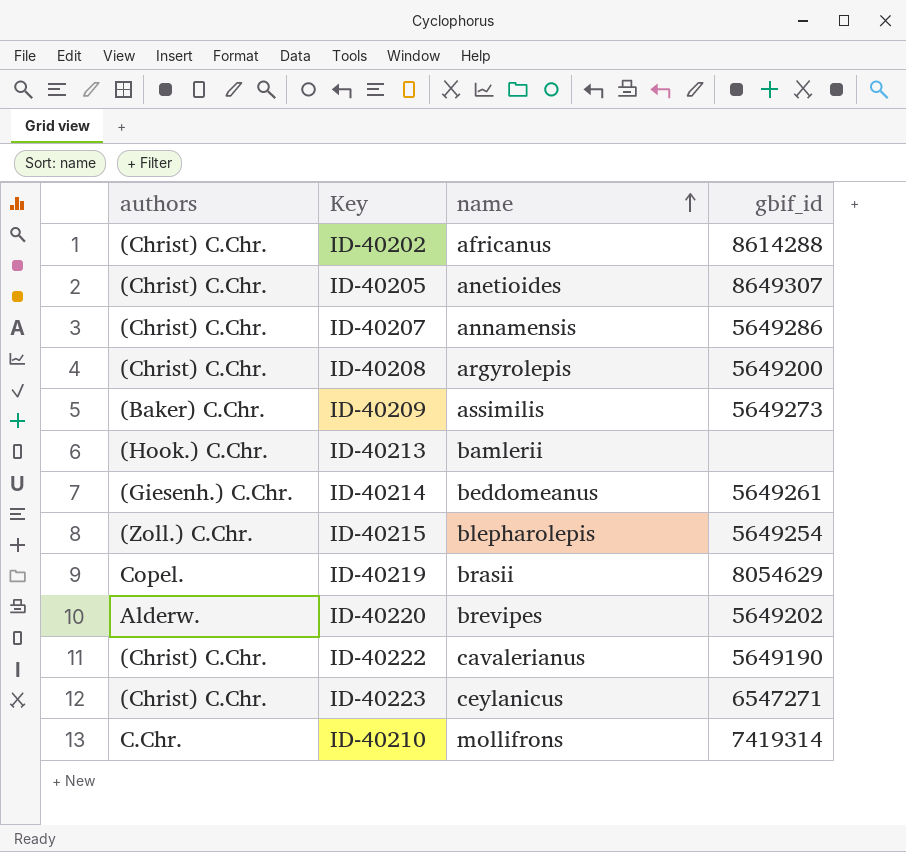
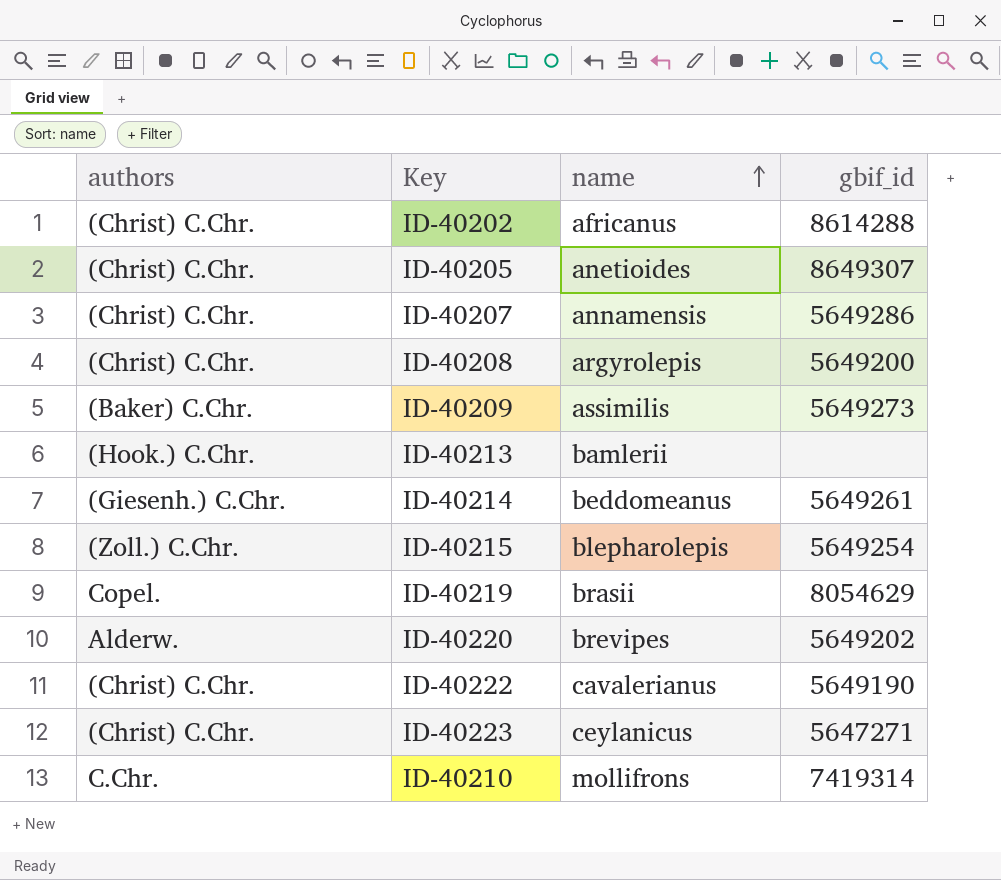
ID-40223 | gbif_id: 6547271 -> 5647271

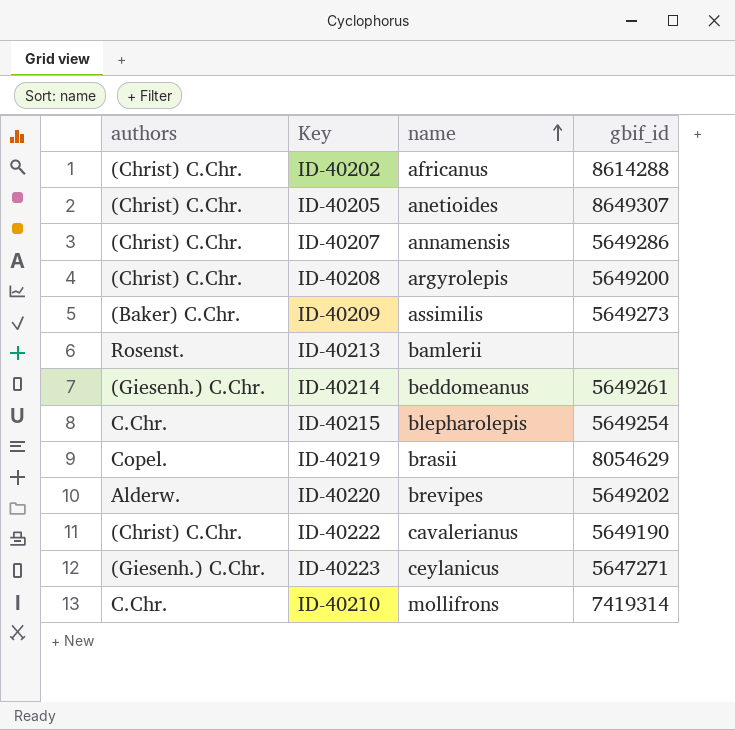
ID-40213 | authors: (Hook.) C.Chr. -> Rosenst.
ID-40215 | authors: (Zoll.) C.Chr. -> C.Chr.
ID-40223 | authors: (Christ) C.Chr. -> (Giesenh.) C.Chr.

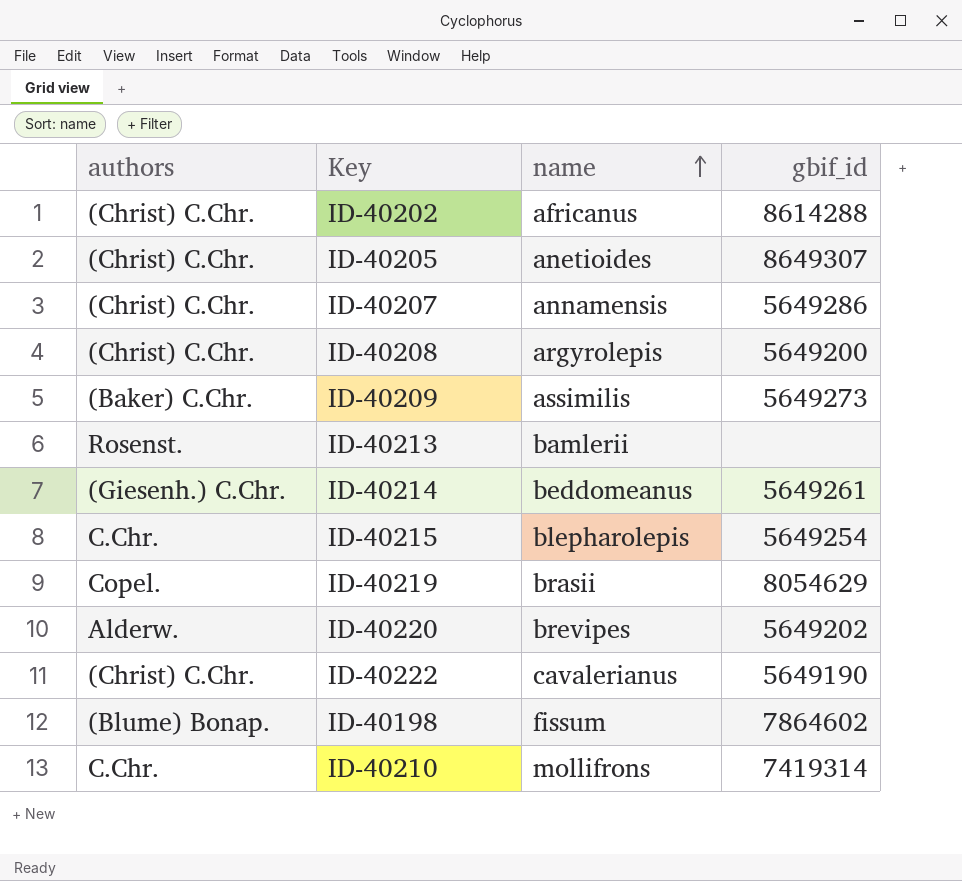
row ID-40223: (Giesenh.) C.Chr. | ceylanicus | 5647271 -> none
row ID-40198: none -> (Blume) Bonap. | fissum | 7864602

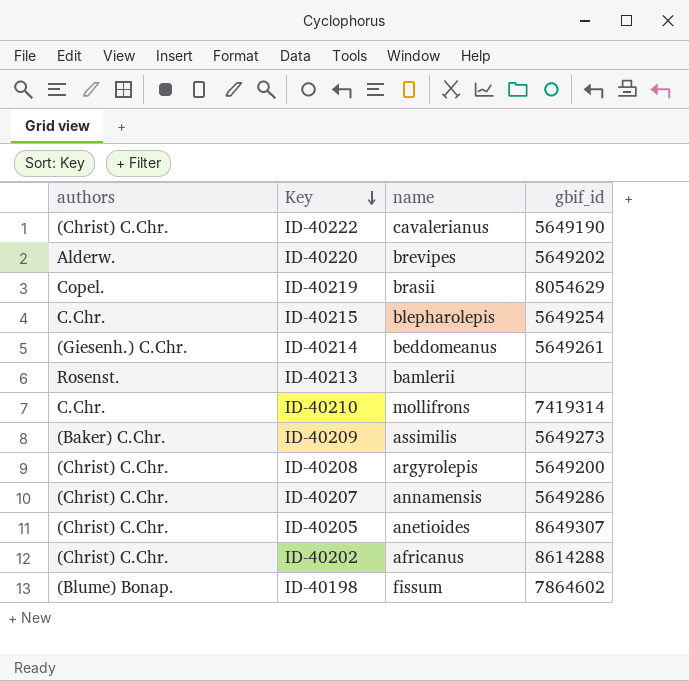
row order: name ascending -> Key descending

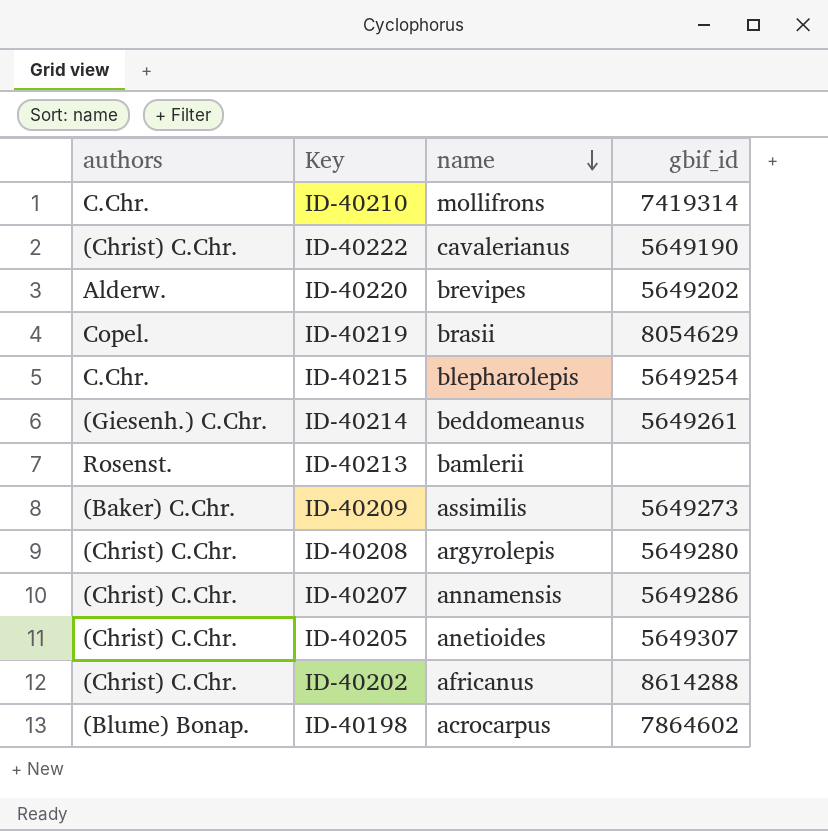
row order: Key descending -> name descending
ID-40208 | gbif_id: 5649200 -> 5649280
ID-40205 | gbif_id: 8649307 -> 5649307
ID-40198 | name: fissum -> acrocarpus

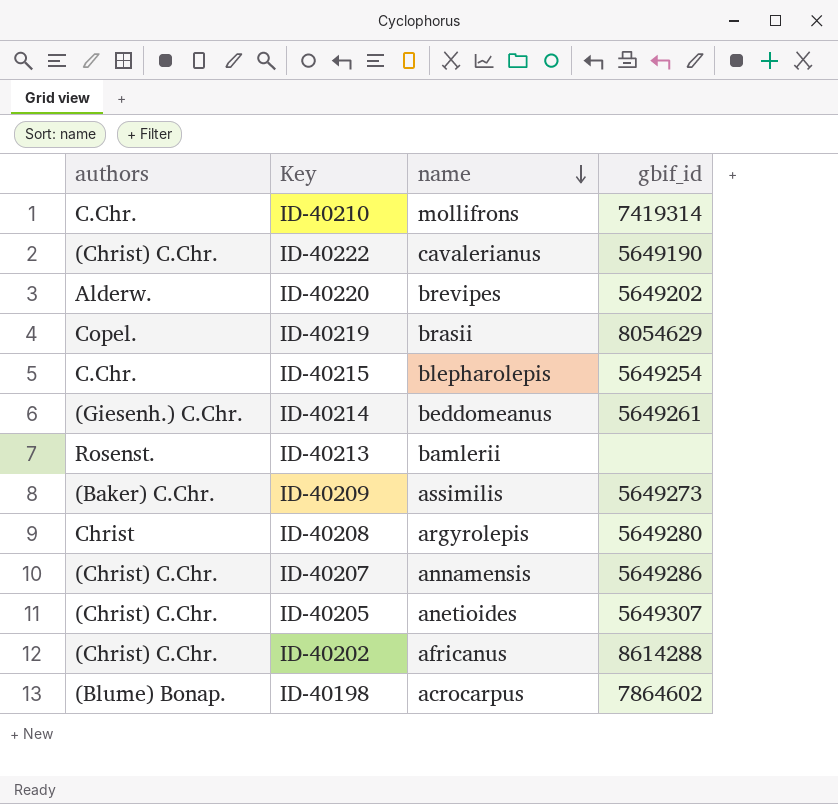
ID-40208 | authors: (Christ) C.Chr. -> Christ

